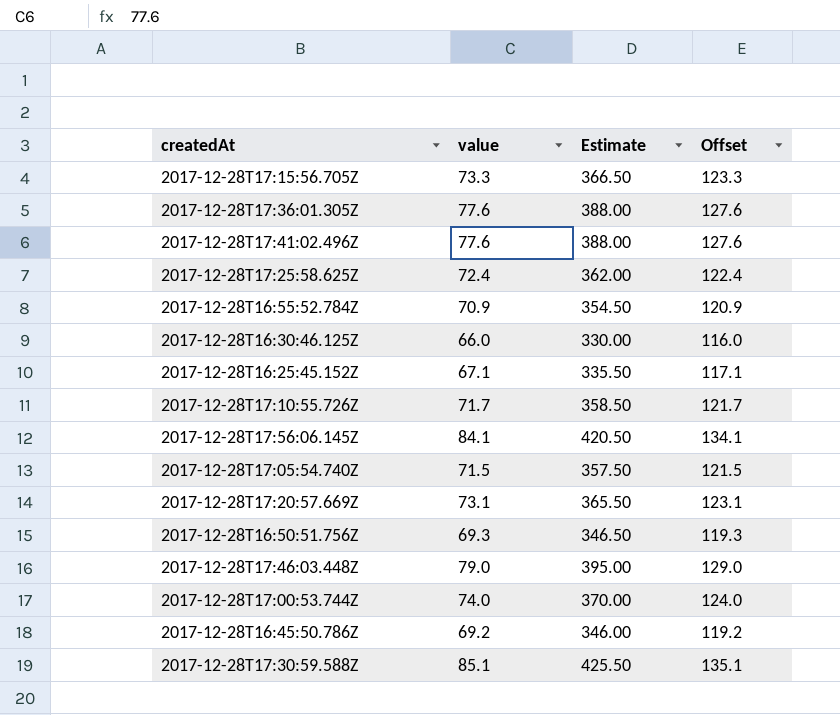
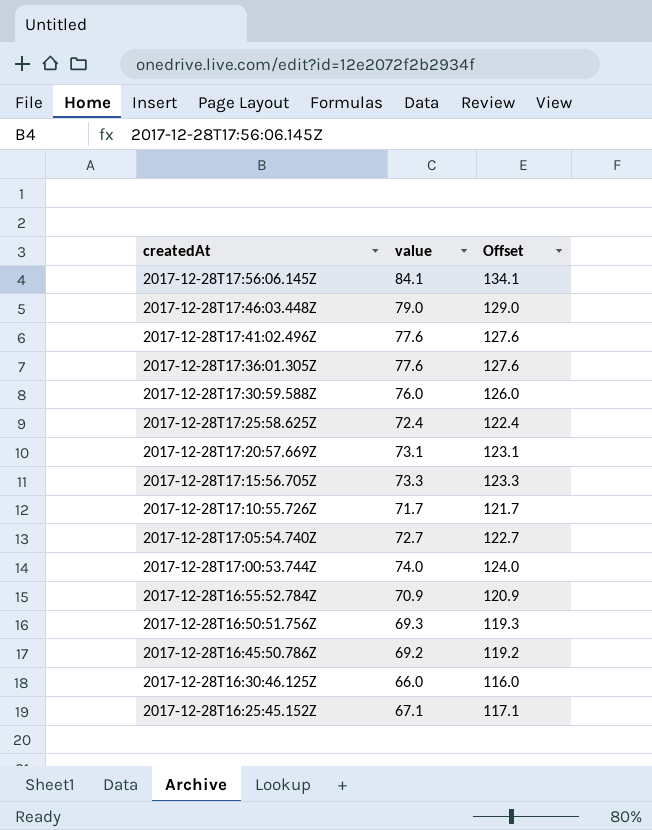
row order: none -> createdAt descending
column Estimate | formula: [value] * 5 -> none
2017-12-28T17:30:59.588Z | value: 85.1 -> 76.0
2017-12-28T17:30:59.588Z | Offset: 135.1 -> 126.0
2017-12-28T17:05:54.740Z | value: 71.5 -> 72.7
2017-12-28T17:05:54.740Z | Offset: 121.5 -> 122.7

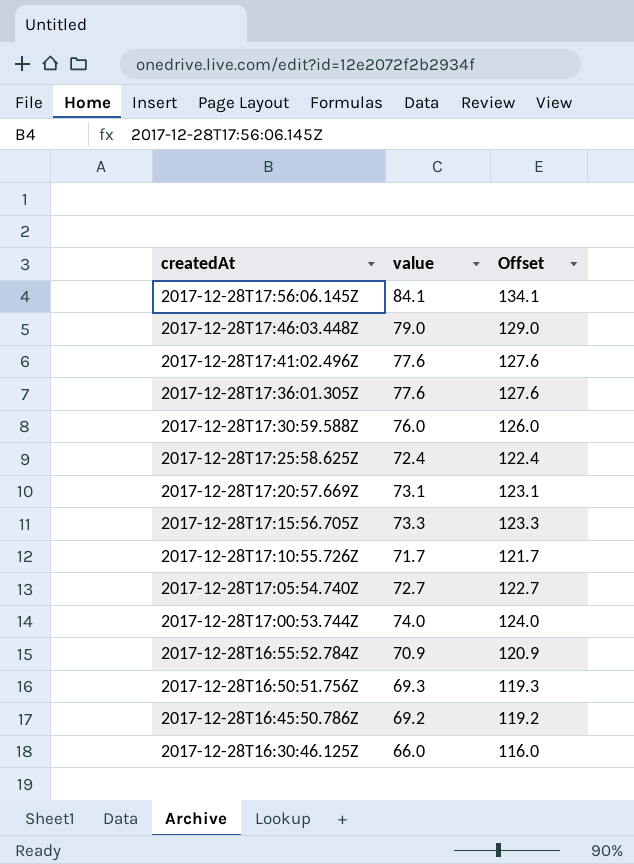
row 2017-12-28T16:25:45.152Z: 67.1 | 117.1 -> none

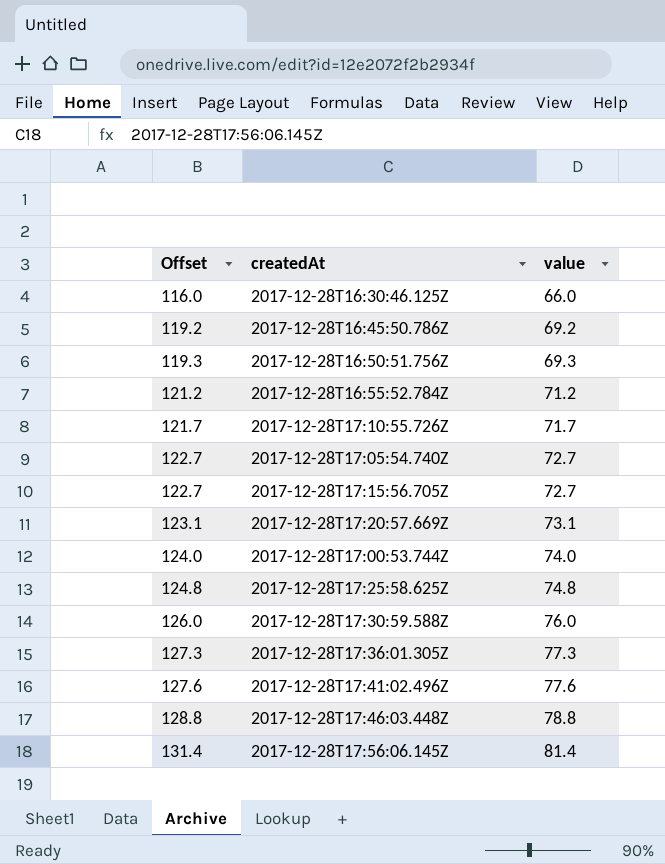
row order: createdAt descending -> Offset ascending
column Offset | position: 3 -> 1
2017-12-28T16:55:52.784Z | Offset: 120.9 -> 121.2
2017-12-28T16:55:52.784Z | value: 70.9 -> 71.2
2017-12-28T17:15:56.705Z | Offset: 123.3 -> 122.7
2017-12-28T17:15:56.705Z | value: 73.3 -> 72.7
2017-12-28T17:25:58.625Z | Offset: 122.4 -> 124.8
2017-12-28T17:25:58.625Z | value: 72.4 -> 74.8
2017-12-28T17:36:01.305Z | Offset: 127.6 -> 127.3
2017-12-28T17:36:01.305Z | value: 77.6 -> 77.3
2017-12-28T17:46:03.448Z | Offset: 129.0 -> 128.8
2017-12-28T17:46:03.448Z | value: 79.0 -> 78.8
2017-12-28T17:56:06.145Z | Offset: 134.1 -> 131.4
2017-12-28T17:56:06.145Z | value: 84.1 -> 81.4

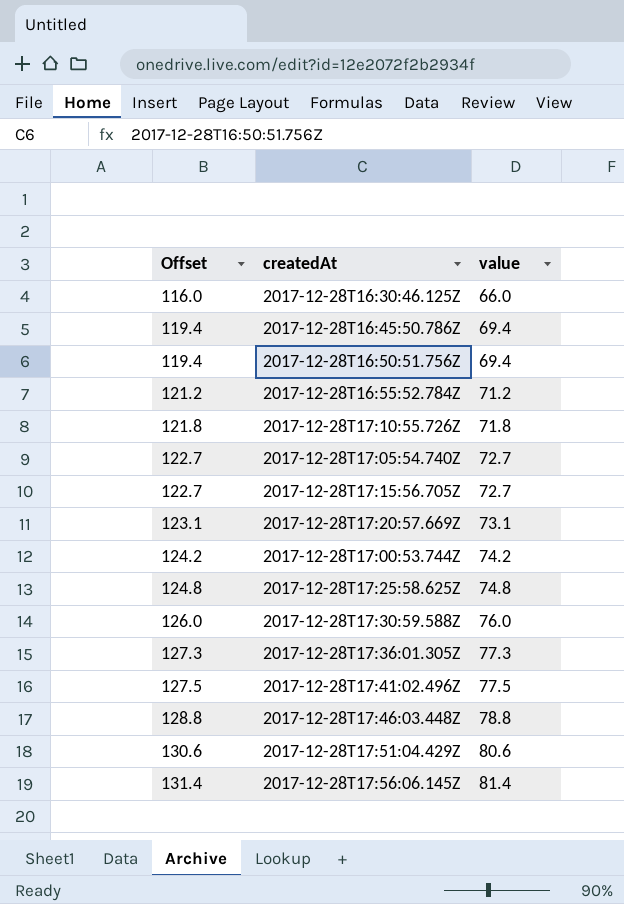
2017-12-28T16:45:50.786Z | Offset: 119.2 -> 119.4
2017-12-28T16:45:50.786Z | value: 69.2 -> 69.4
2017-12-28T16:50:51.756Z | Offset: 119.3 -> 119.4
2017-12-28T16:50:51.756Z | value: 69.3 -> 69.4
2017-12-28T17:10:55.726Z | Offset: 121.7 -> 121.8
2017-12-28T17:10:55.726Z | value: 71.7 -> 71.8
2017-12-28T17:00:53.744Z | Offset: 124.0 -> 124.2
2017-12-28T17:00:53.744Z | value: 74.0 -> 74.2
2017-12-28T17:41:02.496Z | Offset: 127.6 -> 127.5
2017-12-28T17:41:02.496Z | value: 77.6 -> 77.5
row 2017-12-28T17:51:04.429Z: none -> 130.6 | 80.6

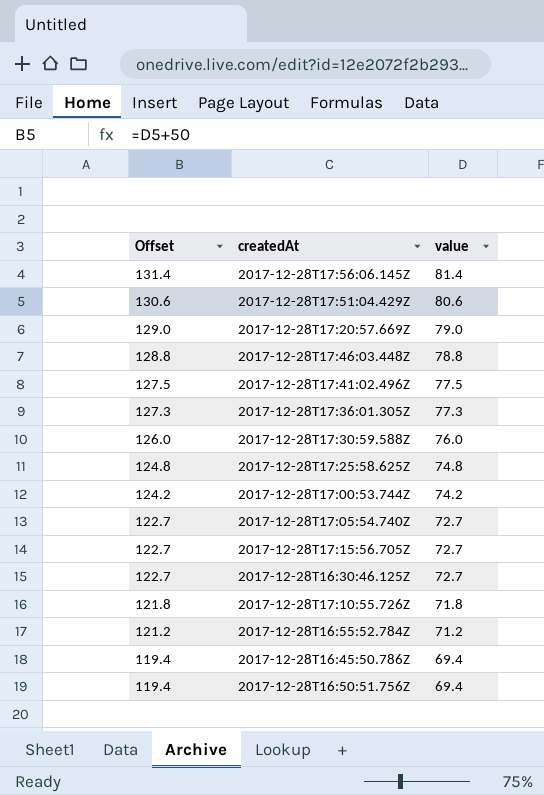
row order: Offset ascending -> Offset descending
2017-12-28T17:20:57.669Z | Offset: 123.1 -> 129.0
2017-12-28T17:20:57.669Z | value: 73.1 -> 79.0
2017-12-28T16:30:46.125Z | Offset: 116.0 -> 122.7
2017-12-28T16:30:46.125Z | value: 66.0 -> 72.7

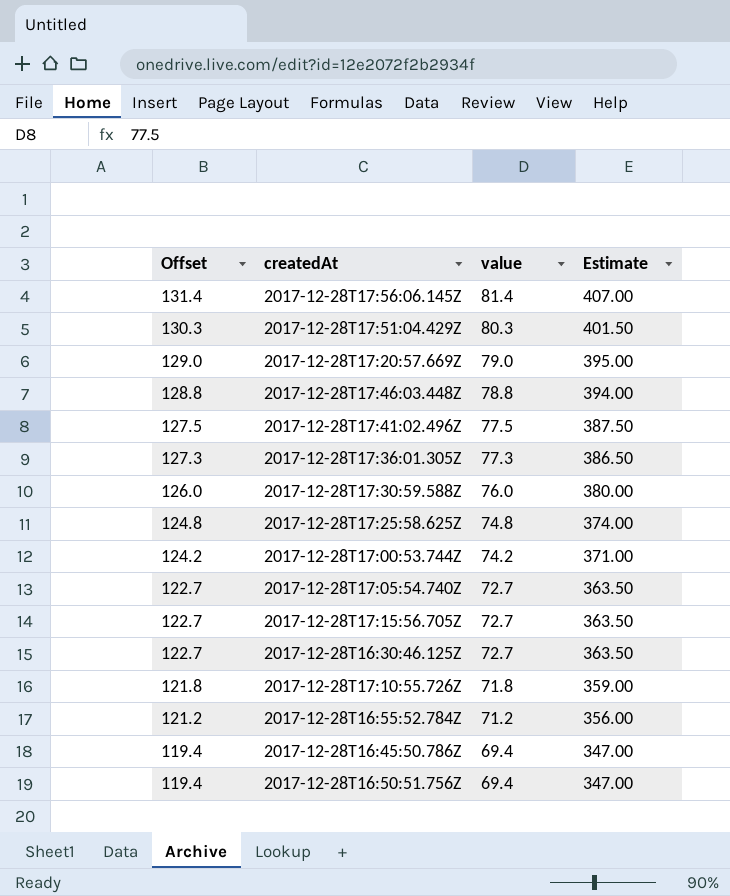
column Estimate | formula: none -> [value] * 5
2017-12-28T17:51:04.429Z | Offset: 130.6 -> 130.3
2017-12-28T17:51:04.429Z | value: 80.6 -> 80.3

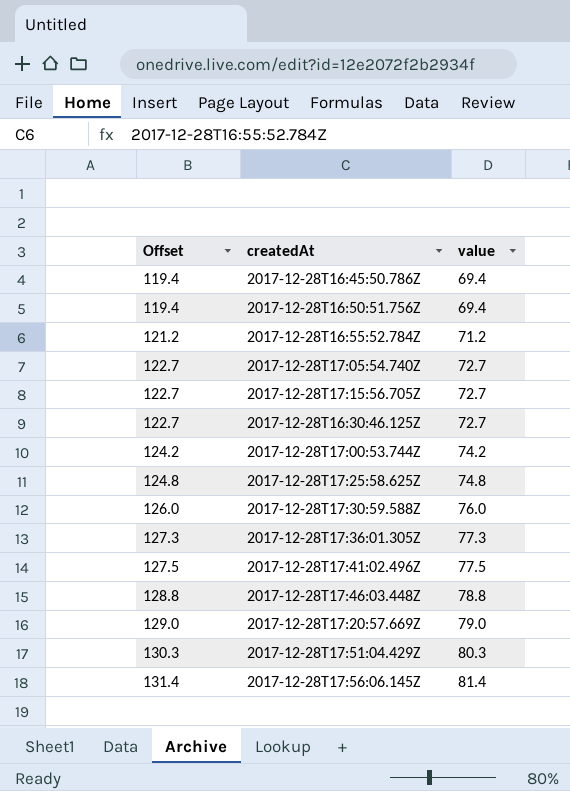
row order: Offset descending -> Offset ascending
column Estimate | formula: [value] * 5 -> none
row 2017-12-28T17:10:55.726Z: 121.8 | 71.8 | 359.00 -> none

